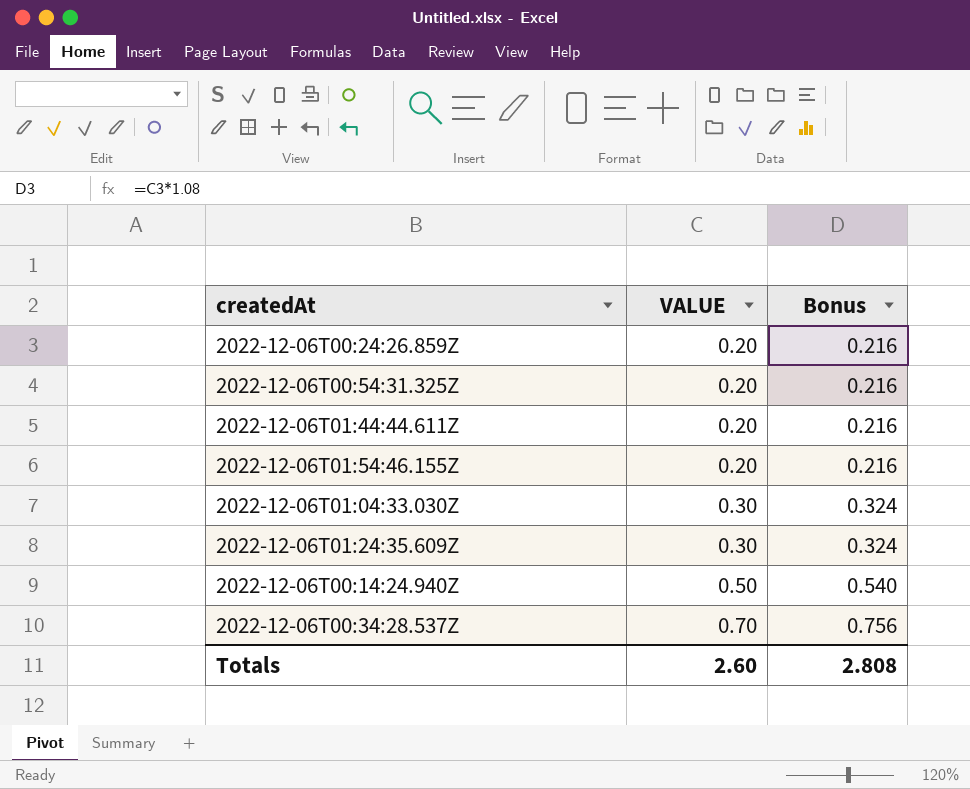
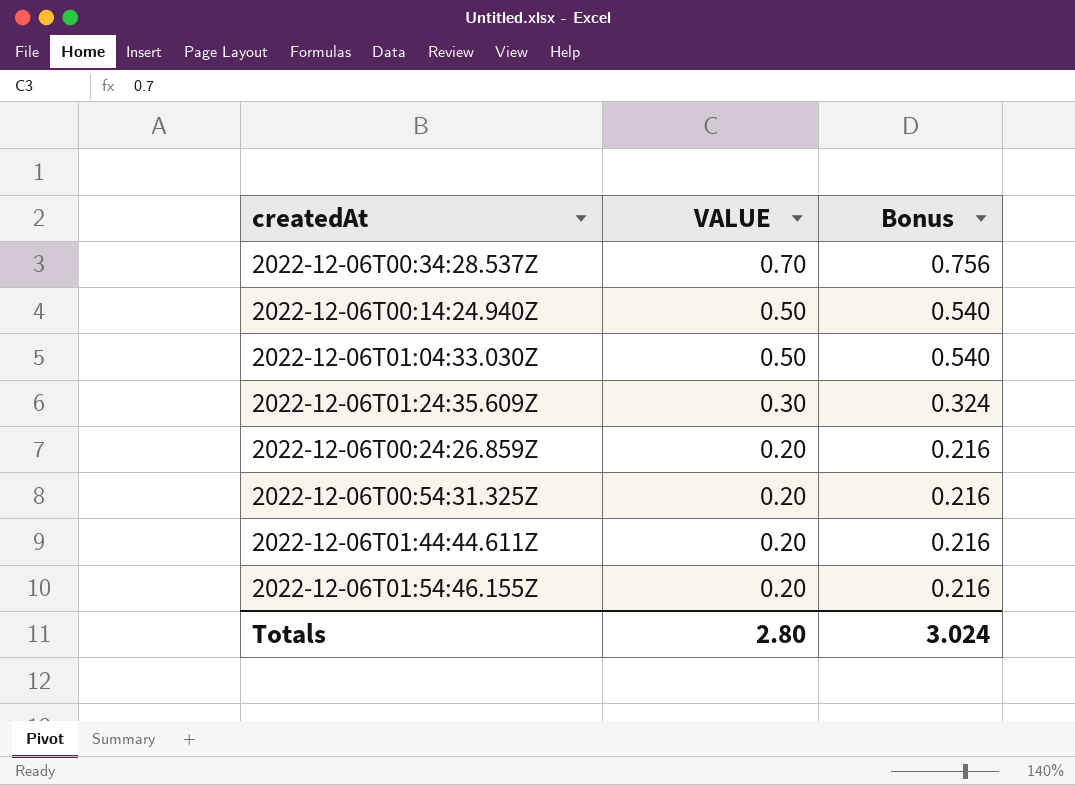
row order: VALUE ascending -> VALUE descending
2022-12-06T01:04:33.030Z | VALUE: 0.30 -> 0.50
2022-12-06T01:04:33.030Z | Bonus: 0.324 -> 0.540
Totals | VALUE: 2.60 -> 2.80
Totals | Bonus: 2.808 -> 3.024

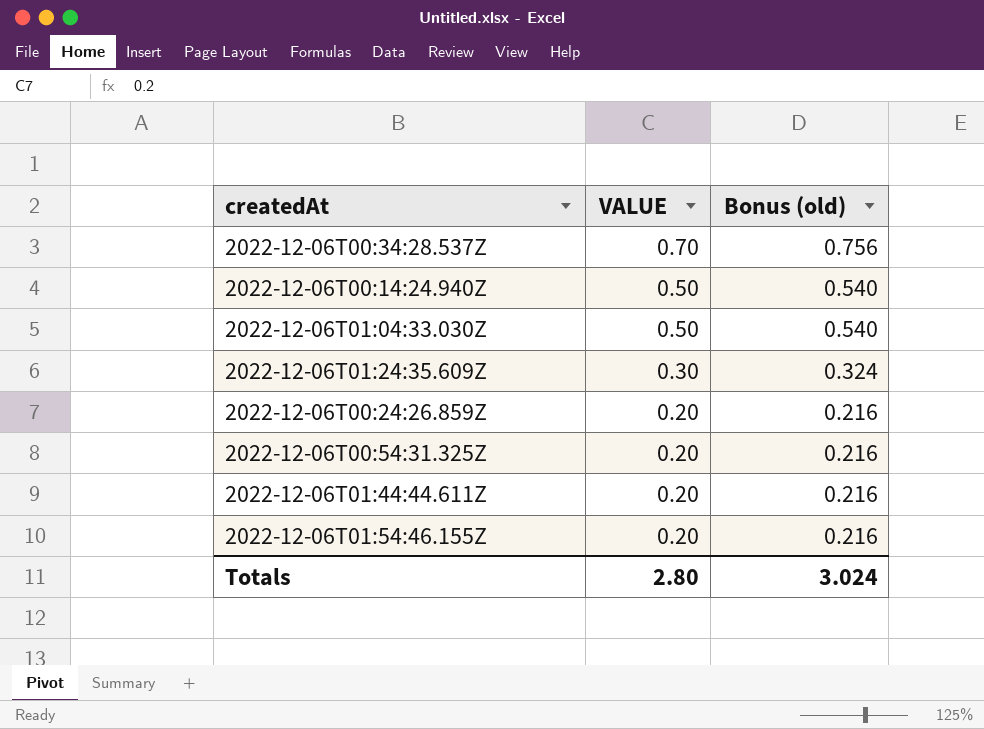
column name: Bonus -> Bonus (old)

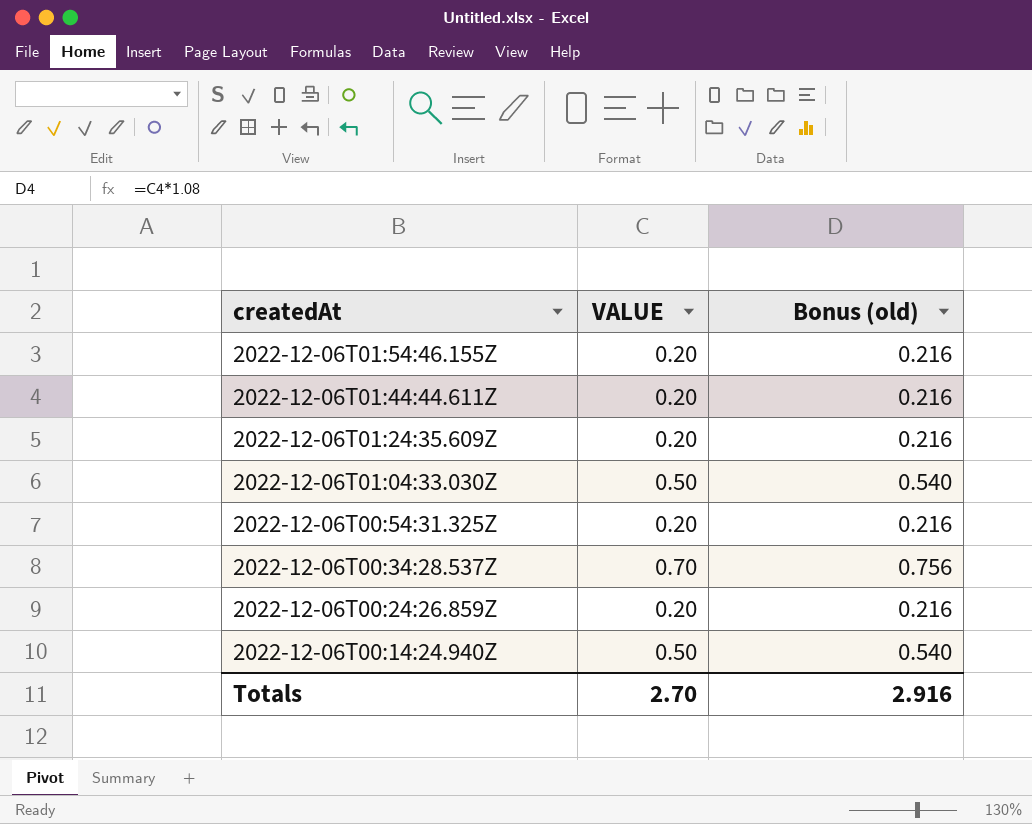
row order: VALUE descending -> createdAt descending
2022-12-06T01:24:35.609Z | VALUE: 0.30 -> 0.20
2022-12-06T01:24:35.609Z | Bonus (old): 0.324 -> 0.216
Totals | VALUE: 2.80 -> 2.70
Totals | Bonus (old): 3.024 -> 2.916

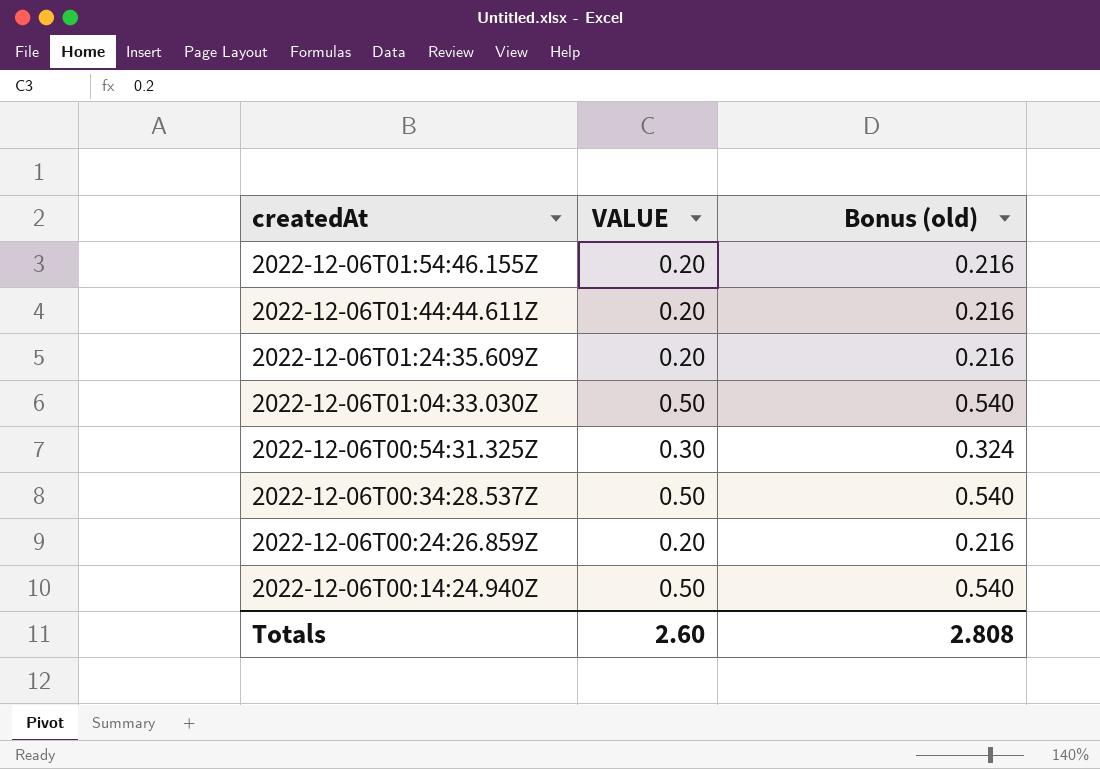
2022-12-06T00:54:31.325Z | VALUE: 0.20 -> 0.30
2022-12-06T00:54:31.325Z | Bonus (old): 0.216 -> 0.324
2022-12-06T00:34:28.537Z | VALUE: 0.70 -> 0.50
2022-12-06T00:34:28.537Z | Bonus (old): 0.756 -> 0.540
Totals | VALUE: 2.70 -> 2.60
Totals | Bonus (old): 2.916 -> 2.808

